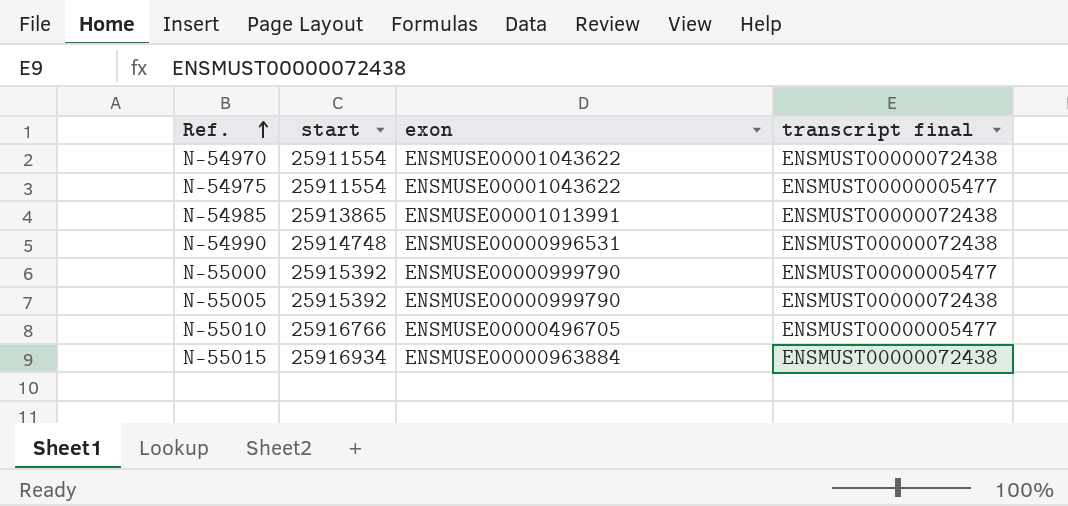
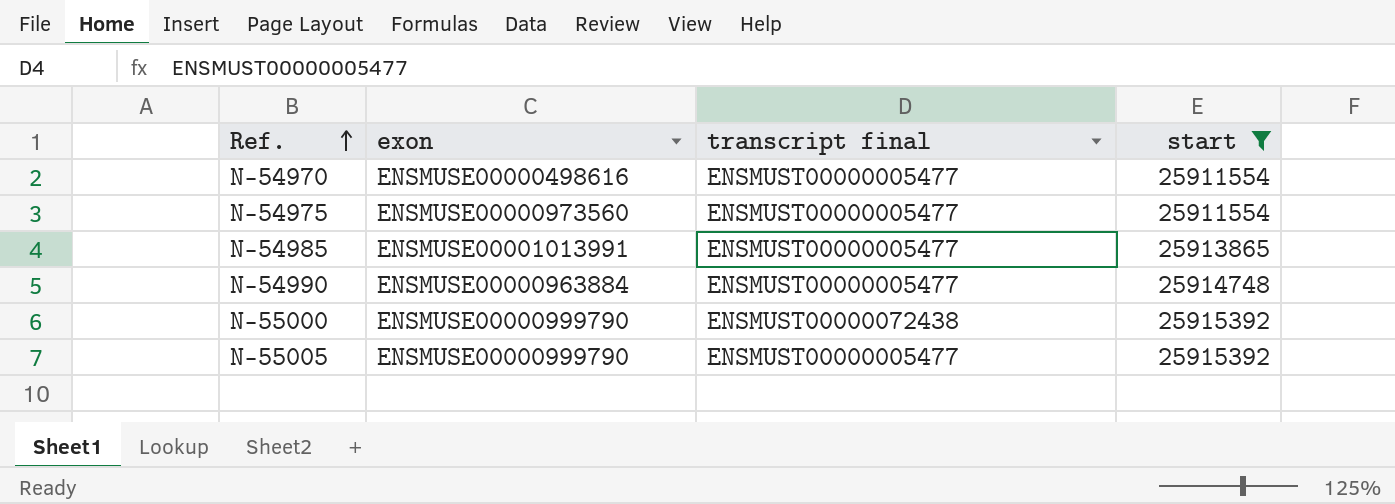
filter: none -> start <= 25915392
column start | position: 2 -> 4
N-54970 | exon: ENSMUSE00001043622 -> ENSMUSE00000498616
N-54970 | transcript final: ENSMUST00000072438 -> ENSMUST00000005477
N-54975 | exon: ENSMUSE00001043622 -> ENSMUSE00000973560
N-54985 | transcript final: ENSMUST00000072438 -> ENSMUST00000005477
N-54990 | exon: ENSMUSE00000996531 -> ENSMUSE00000963884
N-54990 | transcript final: ENSMUST00000072438 -> ENSMUST00000005477
N-55000 | transcript final: ENSMUST00000005477 -> ENSMUST00000072438
N-55005 | transcript final: ENSMUST00000072438 -> ENSMUST00000005477

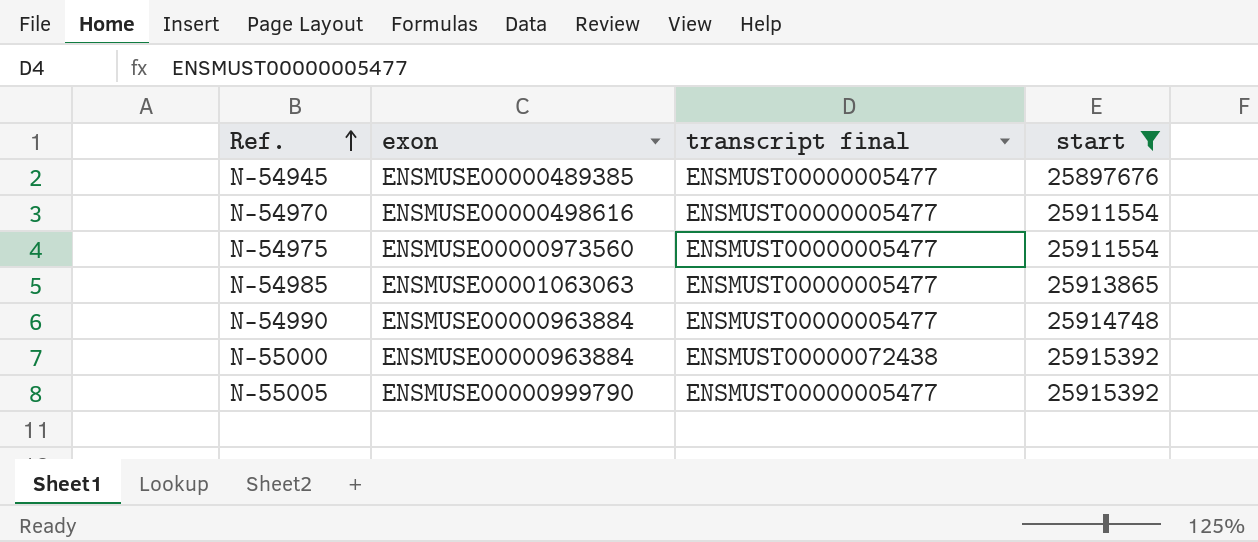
row N-54945: none -> ENSMUSE00000489385 | ENSMUST00000005477 | 25897676
N-54985 | exon: ENSMUSE00001013991 -> ENSMUSE00001063063
N-55000 | exon: ENSMUSE00000999790 -> ENSMUSE00000963884

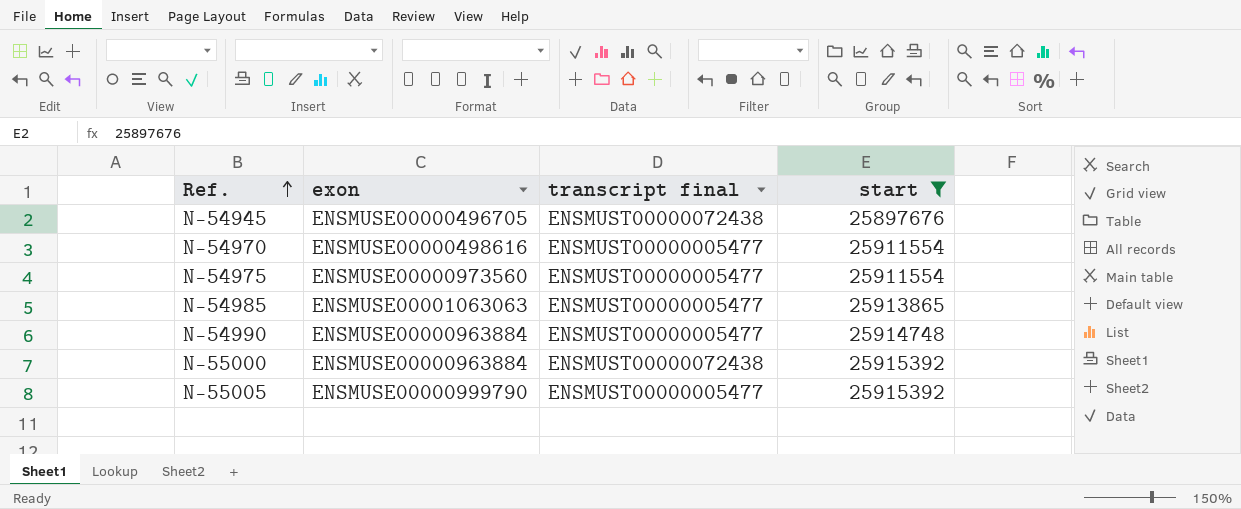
N-54945 | exon: ENSMUSE00000489385 -> ENSMUSE00000496705
N-54945 | transcript final: ENSMUST00000005477 -> ENSMUST00000072438

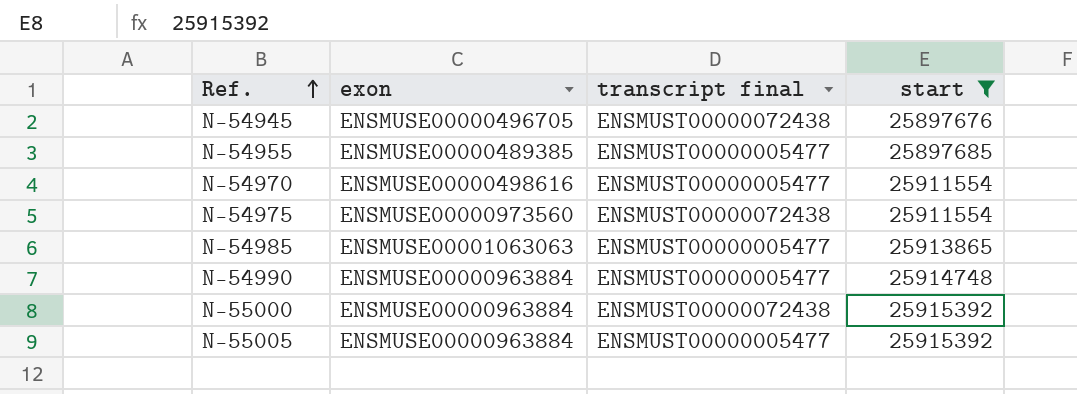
row N-54955: none -> ENSMUSE00000489385 | ENSMUST00000005477 | 25897685
N-54975 | transcript final: ENSMUST00000005477 -> ENSMUST00000072438
N-55005 | exon: ENSMUSE00000999790 -> ENSMUSE00000963884

